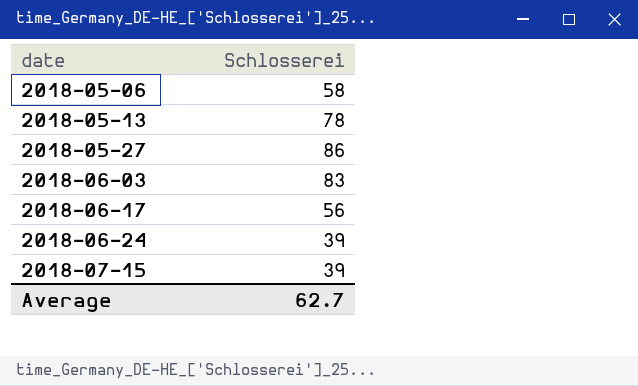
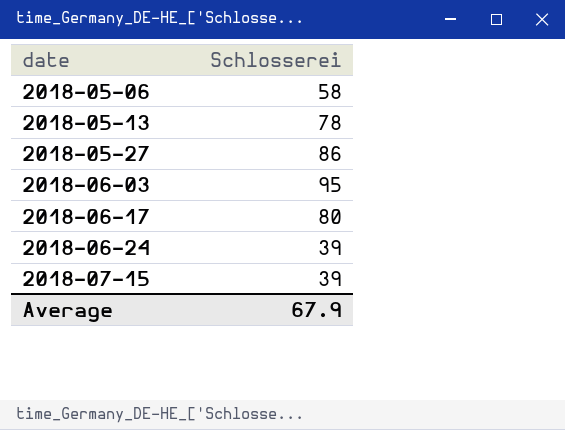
2018-06-03 | Schlosserei: 83 -> 95
2018-06-17 | Schlosserei: 56 -> 80
Average | Schlosserei: 62.7 -> 67.9

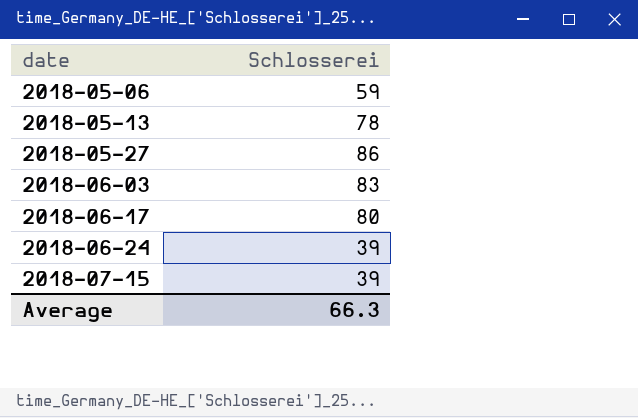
2018-05-06 | Schlosserei: 58 -> 59
2018-06-03 | Schlosserei: 95 -> 83
Average | Schlosserei: 67.9 -> 66.3

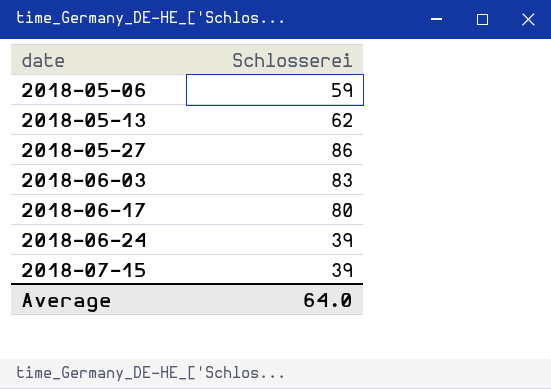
2018-05-13 | Schlosserei: 78 -> 62
Average | Schlosserei: 66.3 -> 64.0

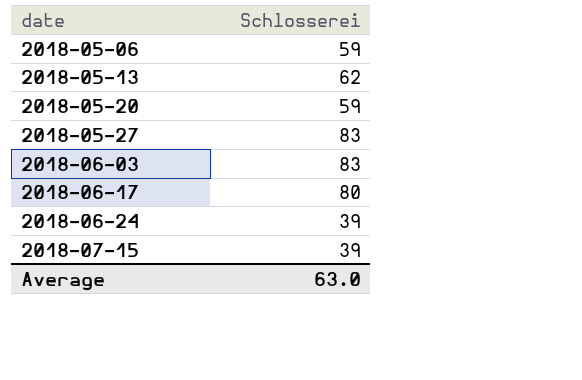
row 2018-05-20: none -> 59
2018-05-27 | Schlosserei: 86 -> 83
Average | Schlosserei: 64.0 -> 63.0

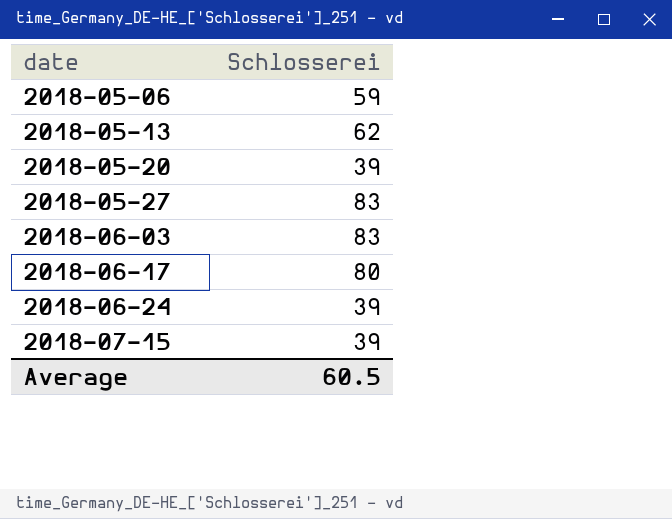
2018-05-20 | Schlosserei: 59 -> 39
Average | Schlosserei: 63.0 -> 60.5

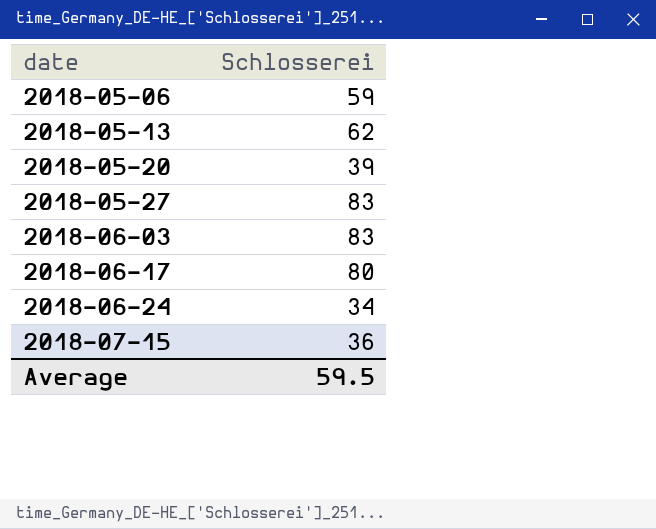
2018-06-24 | Schlosserei: 39 -> 34
2018-07-15 | Schlosserei: 39 -> 36
Average | Schlosserei: 60.5 -> 59.5

